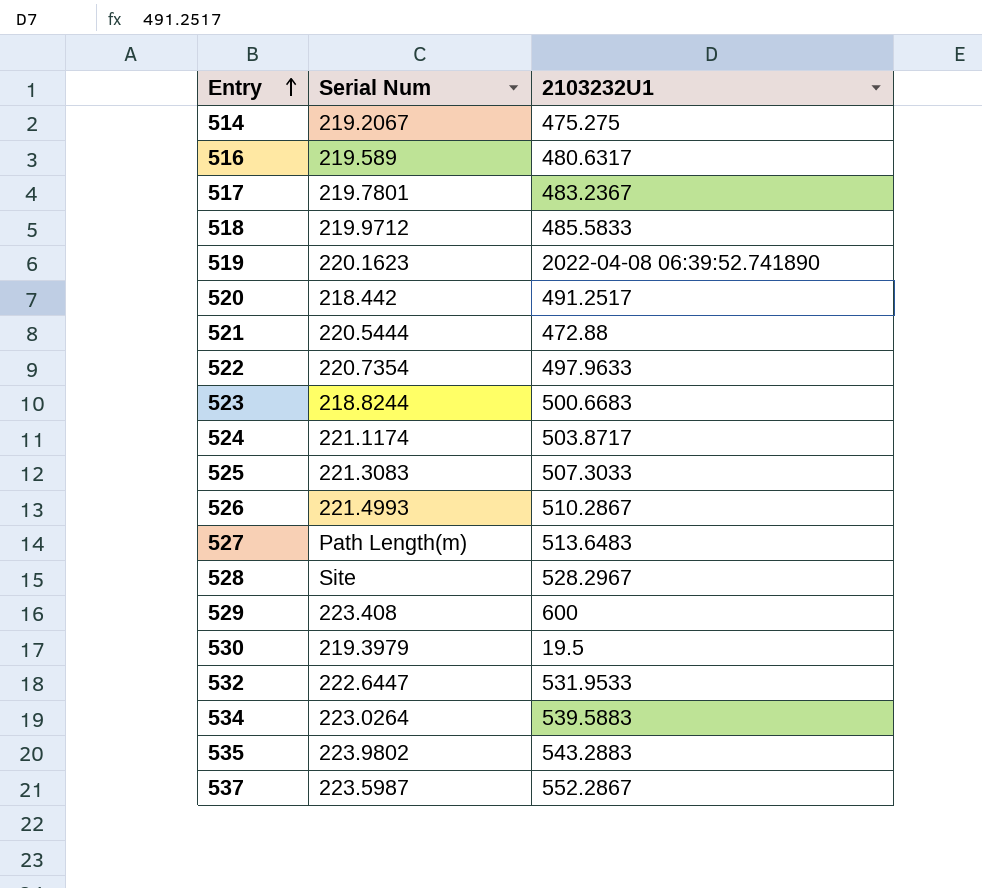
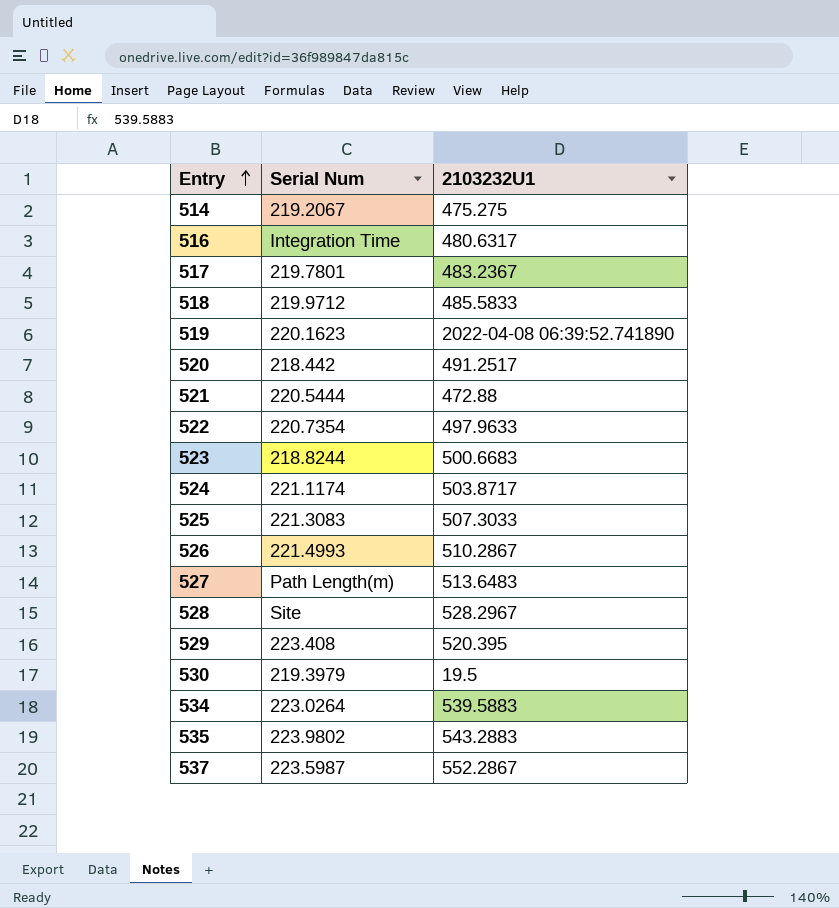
row 532: 222.6447 | 531.9533 -> none
516 | Serial Num: 219.589 -> Integration Time
529 | 2103232U1: 600 -> 520.395

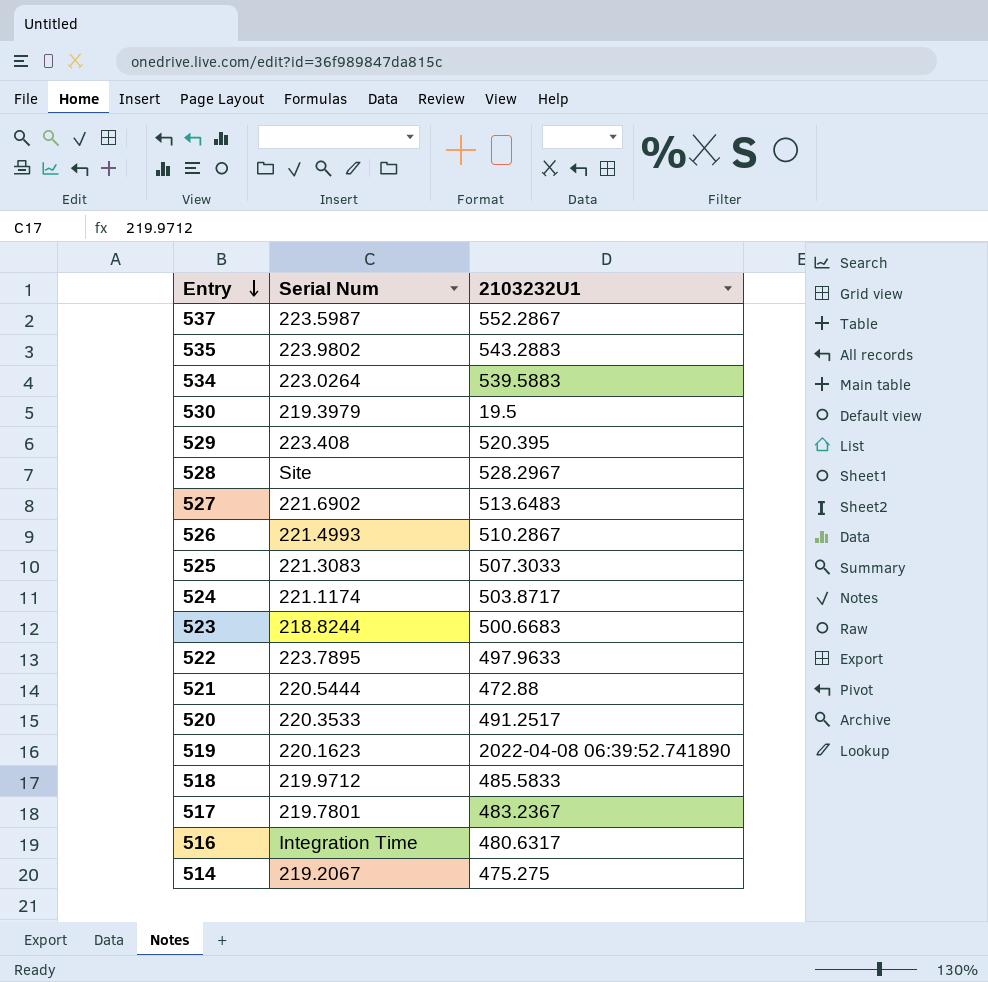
row order: Entry ascending -> Entry descending
527 | Serial Num: Path Length(m) -> 221.6902
522 | Serial Num: 220.7354 -> 223.7895
520 | Serial Num: 218.442 -> 220.3533

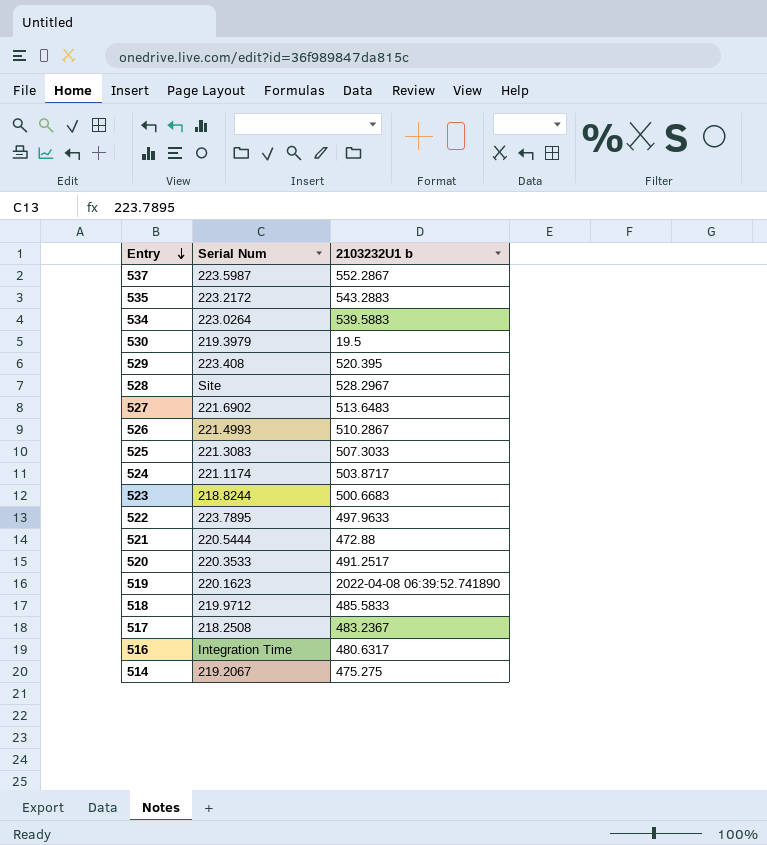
column name: 2103232U1 -> 2103232U1 b
535 | Serial Num: 223.9802 -> 223.2172
517 | Serial Num: 219.7801 -> 218.2508

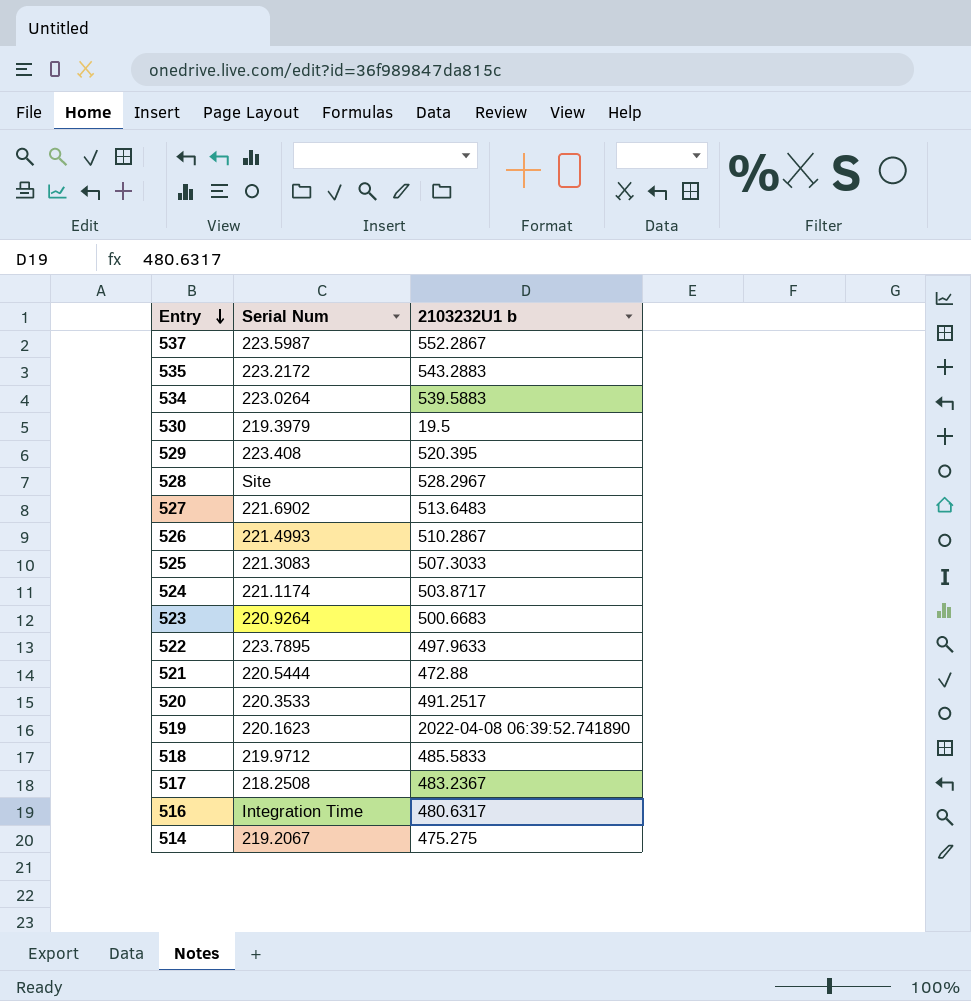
523 | Serial Num: 218.8244 -> 220.9264

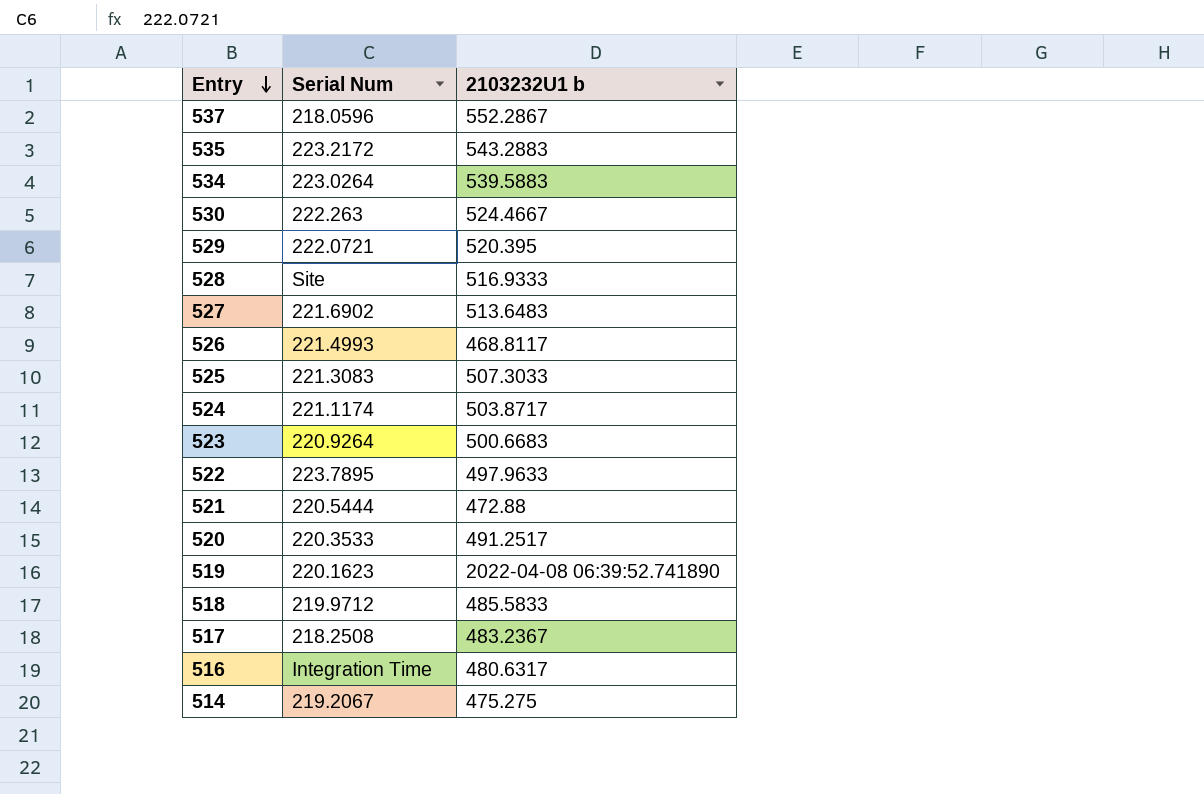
537 | Serial Num: 223.5987 -> 218.0596
530 | Serial Num: 219.3979 -> 222.263
530 | 2103232U1 b: 19.5 -> 524.4667
529 | Serial Num: 223.408 -> 222.0721
528 | 2103232U1 b: 528.2967 -> 516.9333
526 | 2103232U1 b: 510.2867 -> 468.8117

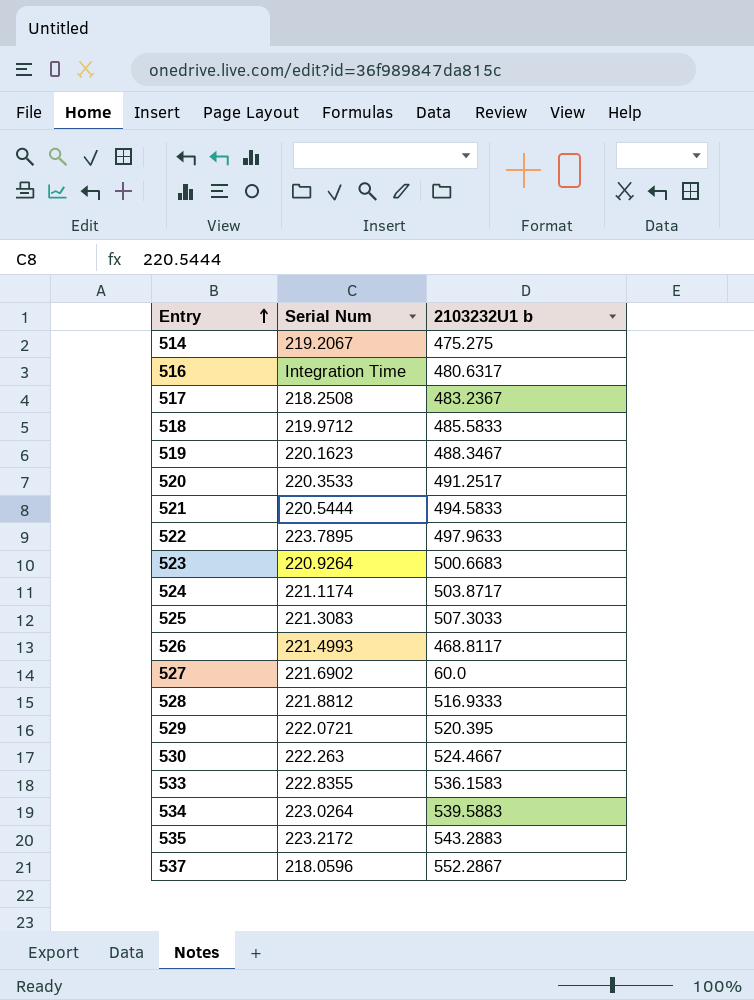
row order: Entry descending -> Entry ascending
519 | 2103232U1 b: 2022-04-08 06:39:52.741890 -> 488.3467
521 | 2103232U1 b: 472.88 -> 494.5833
527 | 2103232U1 b: 513.6483 -> 60.0
528 | Serial Num: Site -> 221.8812
row 533: none -> 222.8355 | 536.1583

